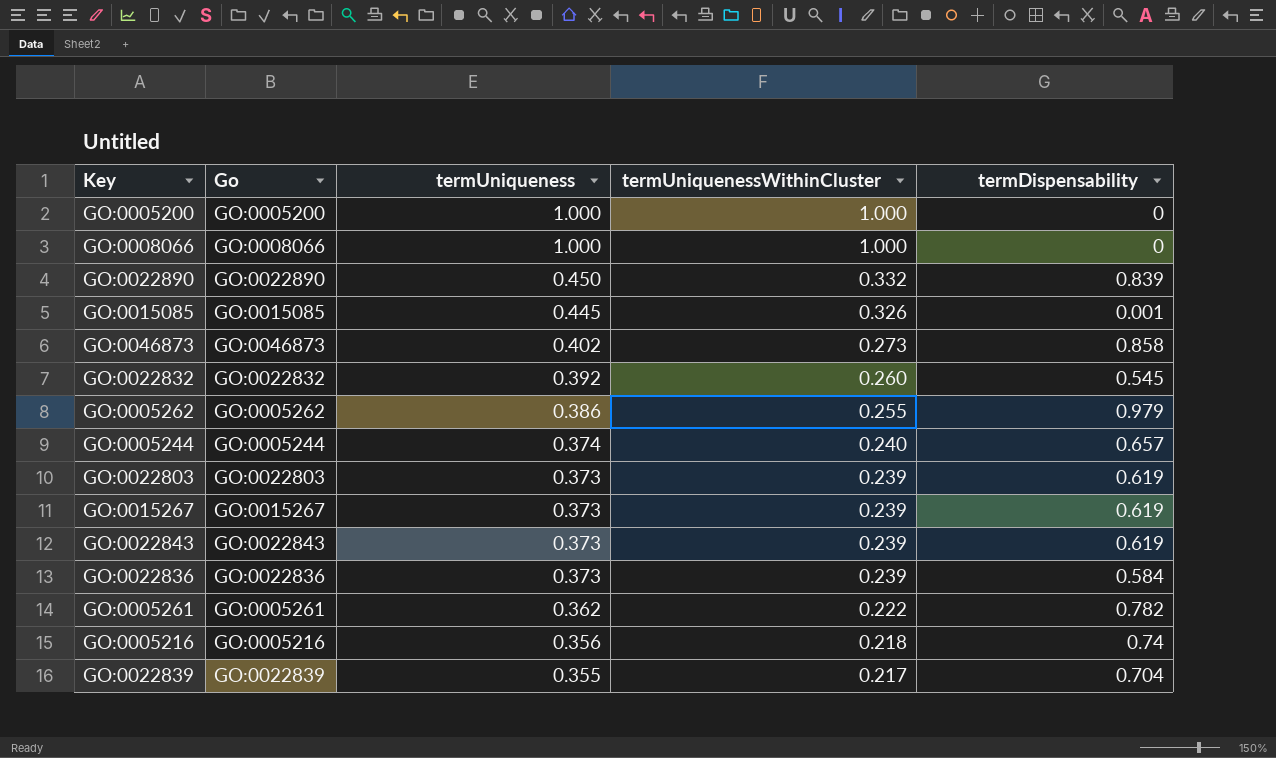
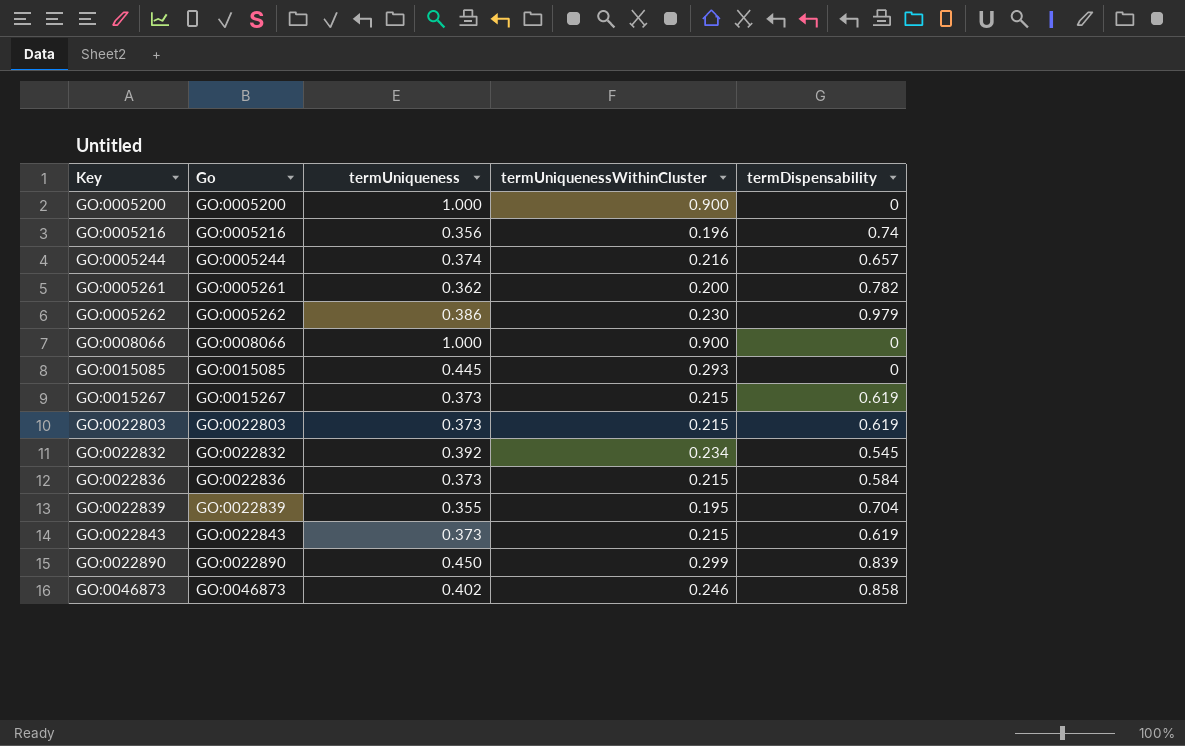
row order: termUniqueness descending -> Key ascending
GO:0005200 | termUniquenessWithinCluster: 1.000 -> 0.900
GO:0005216 | termUniquenessWithinCluster: 0.218 -> 0.196
GO:0005244 | termUniquenessWithinCluster: 0.240 -> 0.216
GO:0005261 | termUniquenessWithinCluster: 0.222 -> 0.200
GO:0005262 | termUniquenessWithinCluster: 0.255 -> 0.230
GO:0008066 | termUniquenessWithinCluster: 1.000 -> 0.900
GO:0015085 | termUniquenessWithinCluster: 0.326 -> 0.293
GO:0015085 | termDispensability: 0.001 -> 0
GO:0015267 | termUniquenessWithinCluster: 0.239 -> 0.215
GO:0022803 | termUniquenessWithinCluster: 0.239 -> 0.215
GO:0022832 | termUniquenessWithinCluster: 0.260 -> 0.234
GO:0022836 | termUniquenessWithinCluster: 0.239 -> 0.215
GO:0022839 | termUniquenessWithinCluster: 0.217 -> 0.195
GO:0022843 | termUniquenessWithinCluster: 0.239 -> 0.215
GO:0022890 | termUniquenessWithinCluster: 0.332 -> 0.299
GO:0046873 | termUniquenessWithinCluster: 0.273 -> 0.246

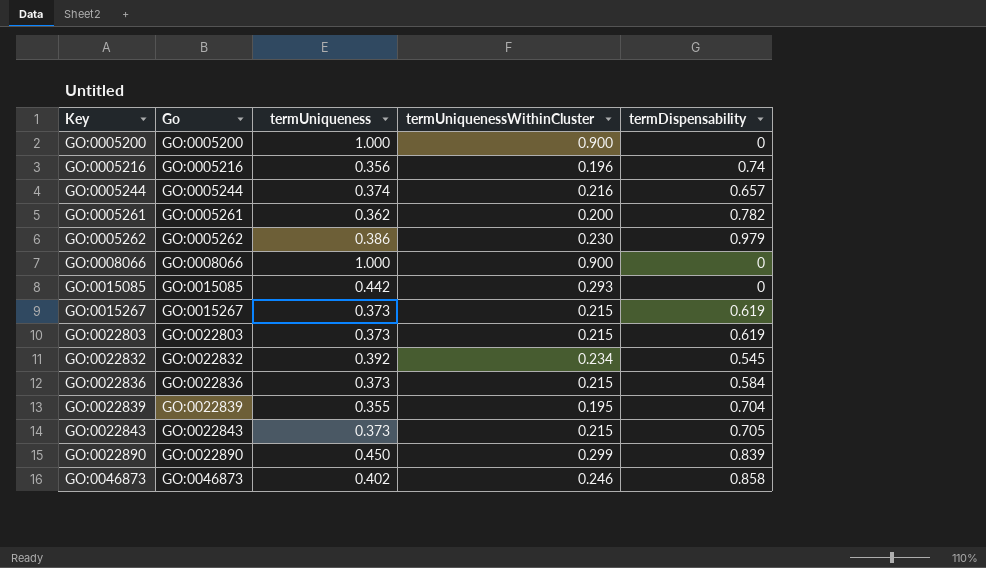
GO:0015085 | termUniqueness: 0.445 -> 0.442
GO:0022843 | termDispensability: 0.619 -> 0.705

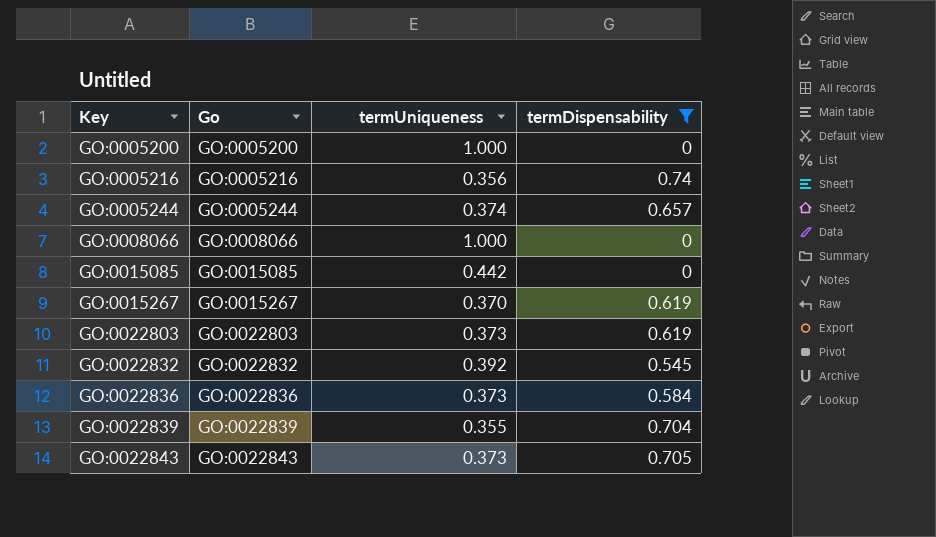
filter: none -> termDispensability <= 0.74
column termUniquenessWithinCluster | position: 4 -> none
GO:0015267 | termUniqueness: 0.373 -> 0.370

